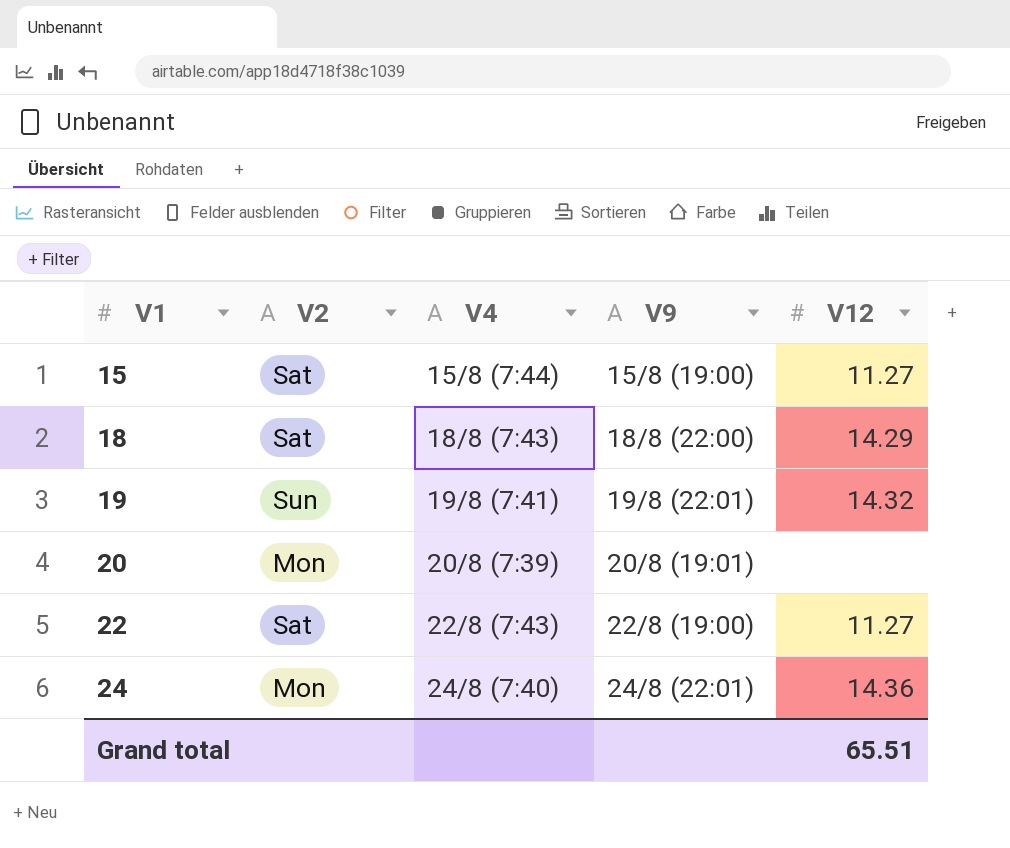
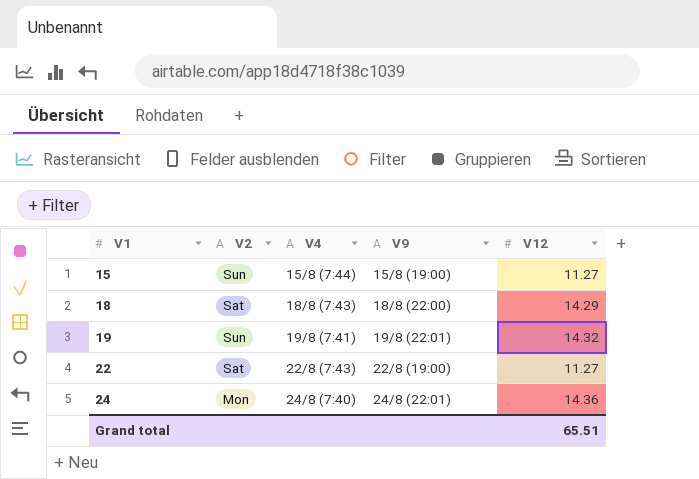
row 20: Mon | 20/8 (7:39) | 20/8 (19:01) | none -> none
15 | V2: Sat -> Sun

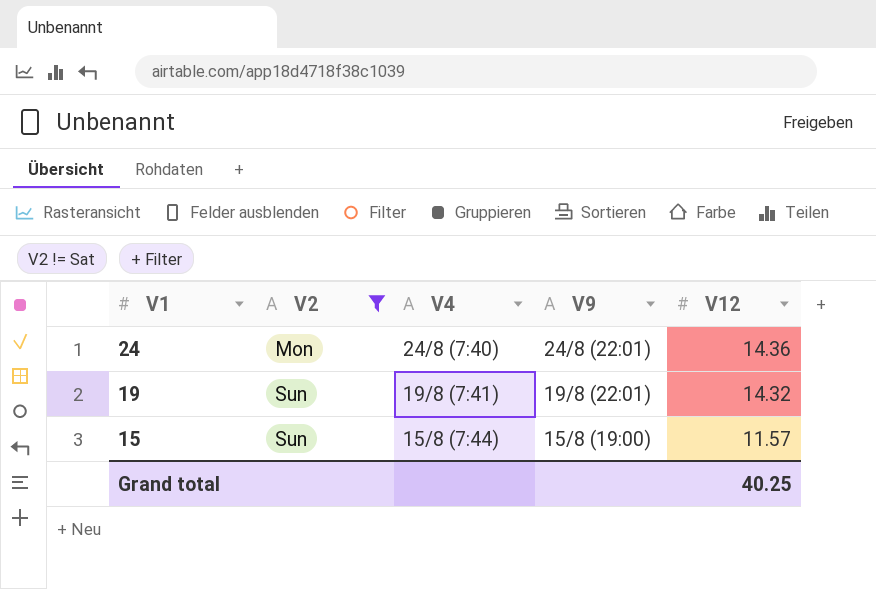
filter: none -> V2 != Sat
row order: V1 ascending -> V1 descending
15 | V12: 11.27 -> 11.57
Grand total | V12: 65.51 -> 40.25

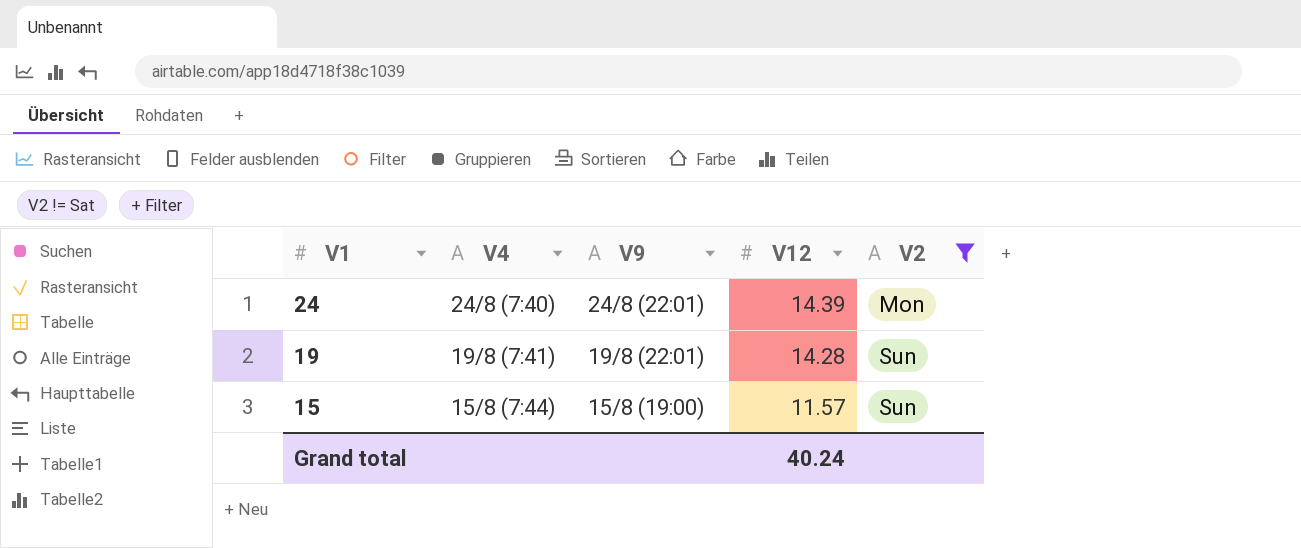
column V2 | position: 2 -> 5
24 | V12: 14.36 -> 14.39
19 | V12: 14.32 -> 14.28
Grand total | V12: 40.25 -> 40.24

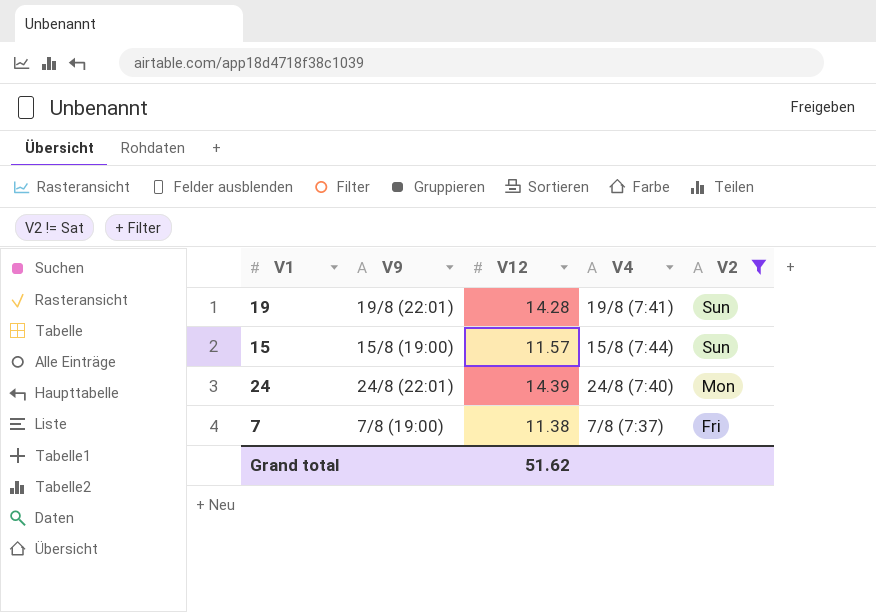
row order: V1 descending -> V2 descending
column V4 | position: 2 -> 4
row 7: none -> 7/8 (19:00) | 11.38 | 7/8 (7:37) | Fri
Grand total | V12: 40.24 -> 51.62

